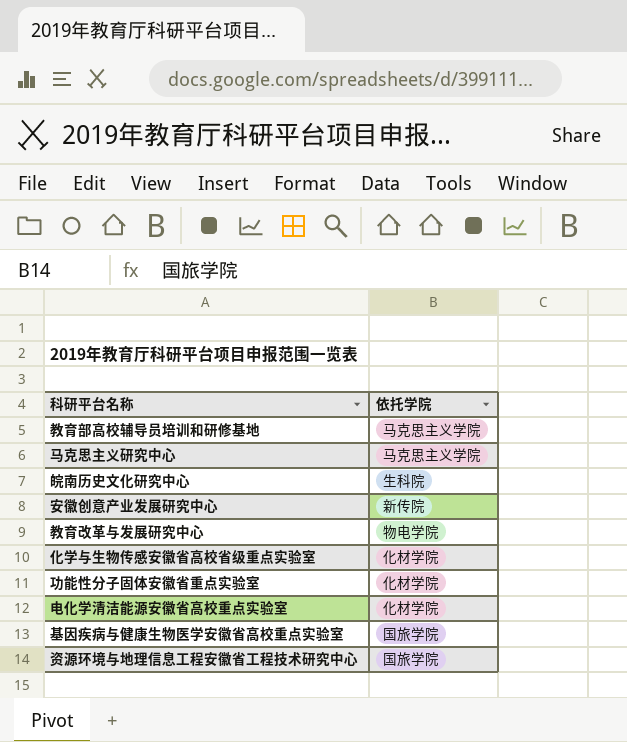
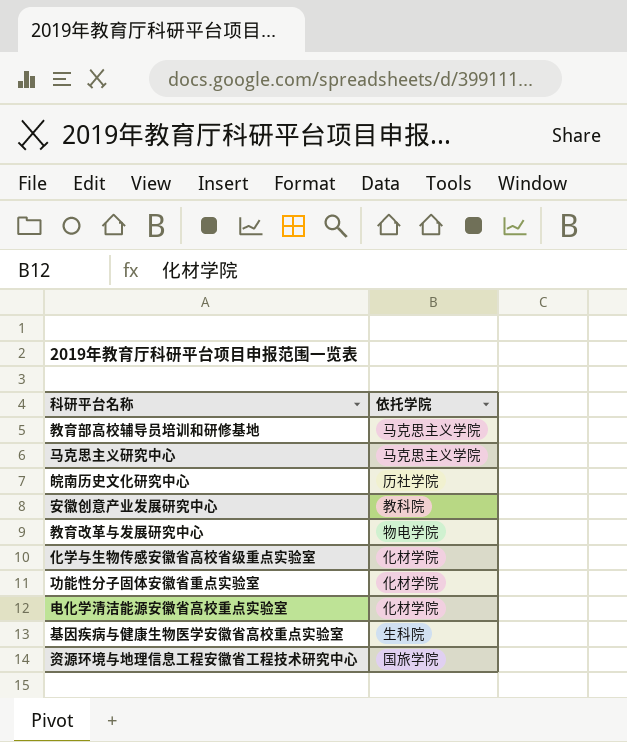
皖南历史文化研究中心 | 依托学院: 生科院 -> 历社学院
安徽创意产业发展研究中心 | 依托学院: 新传院 -> 教科院
基因疾病与健康生物医学安徽省高校重点实验室 | 依托学院: 国旅学院 -> 生科院

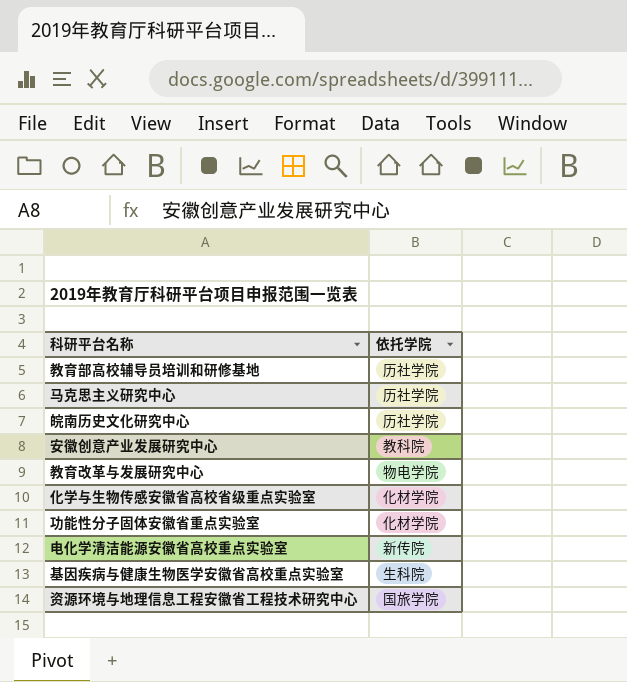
教育部高校辅导员培训和研修基地 | 依托学院: 马克思主义学院 -> 历社学院
马克思主义研究中心 | 依托学院: 马克思主义学院 -> 历社学院
电化学清洁能源安徽省高校重点实验室 | 依托学院: 化材学院 -> 新传院

